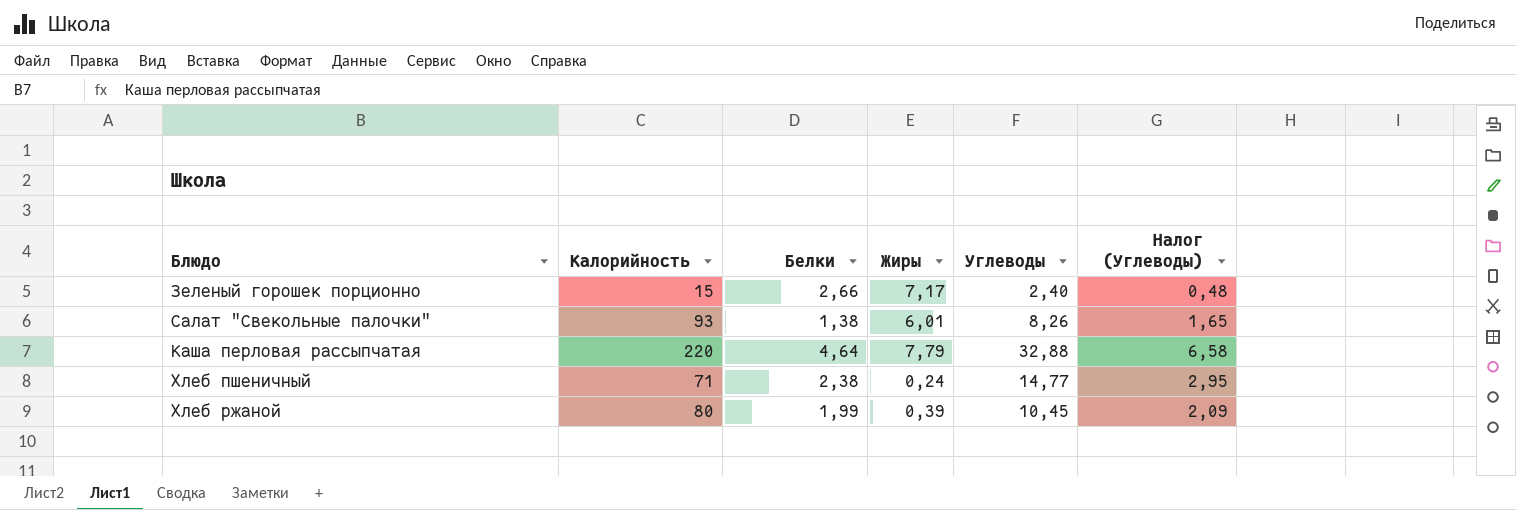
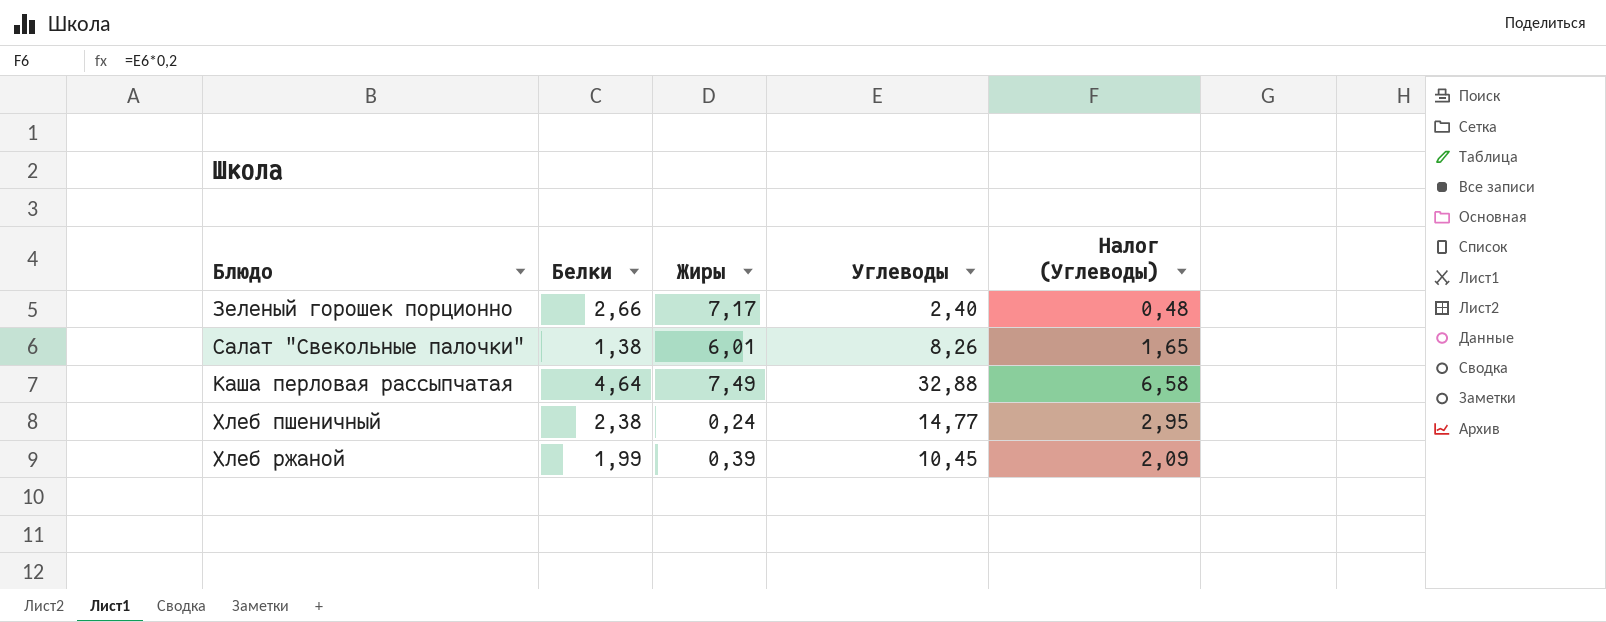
column Калорийность | position: 2 -> none
Каша перловая рассыпчатая | Жиры: 7,79 -> 7,49

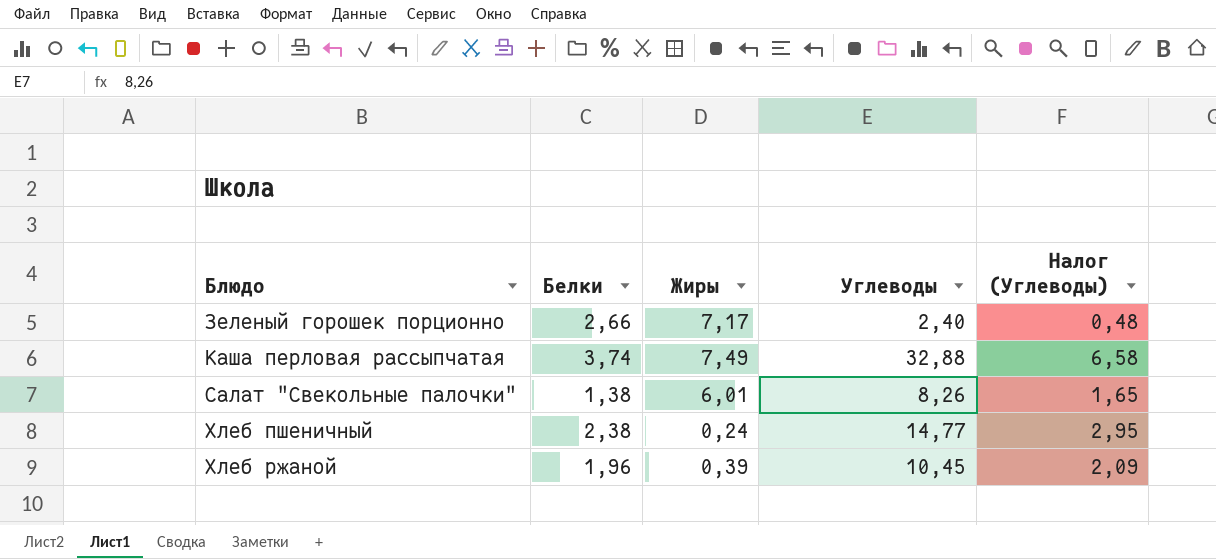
row order: none -> Блюдо ascending
Каша перловая рассыпчатая | Белки: 4,64 -> 3,74
Хлеб ржаной | Белки: 1,99 -> 1,96

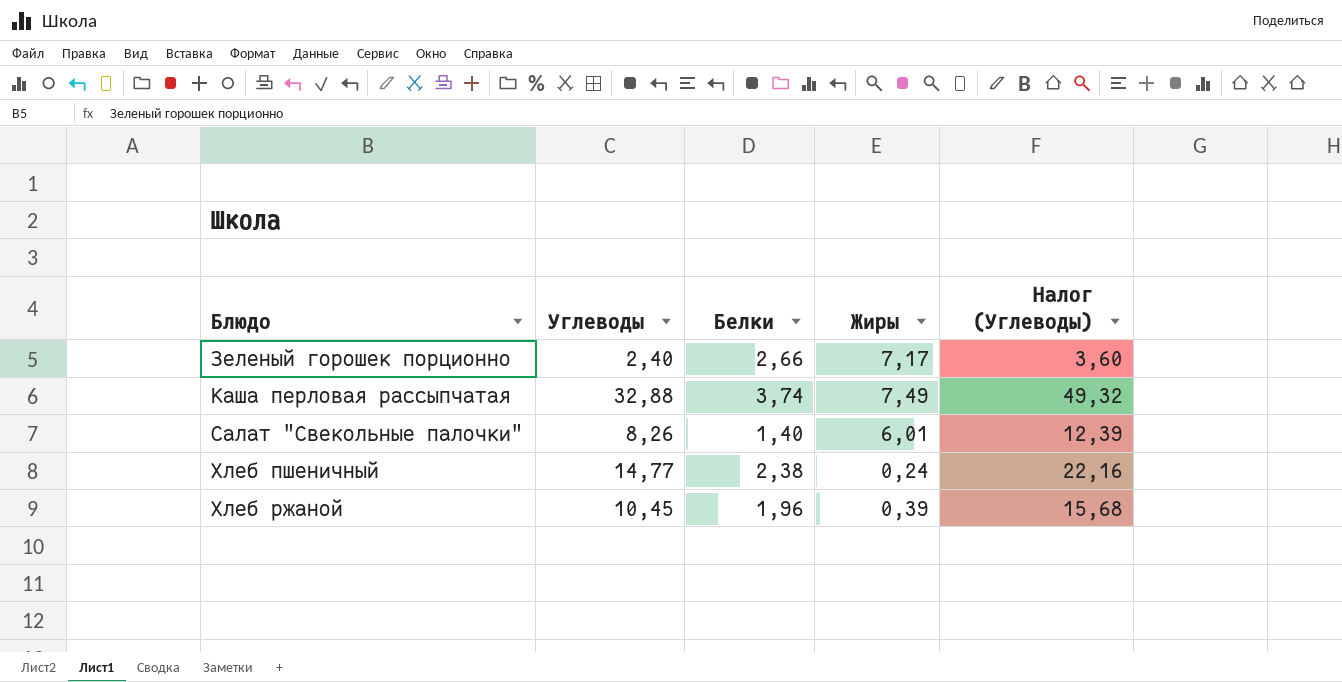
column Углеводы | position: 4 -> 2
column Налог (Углеводы) | formula: [Углеводы] * 0,2 -> [Углеводы] * 1,5
Салат "Свекольные палочки" | Белки: 1,38 -> 1,40

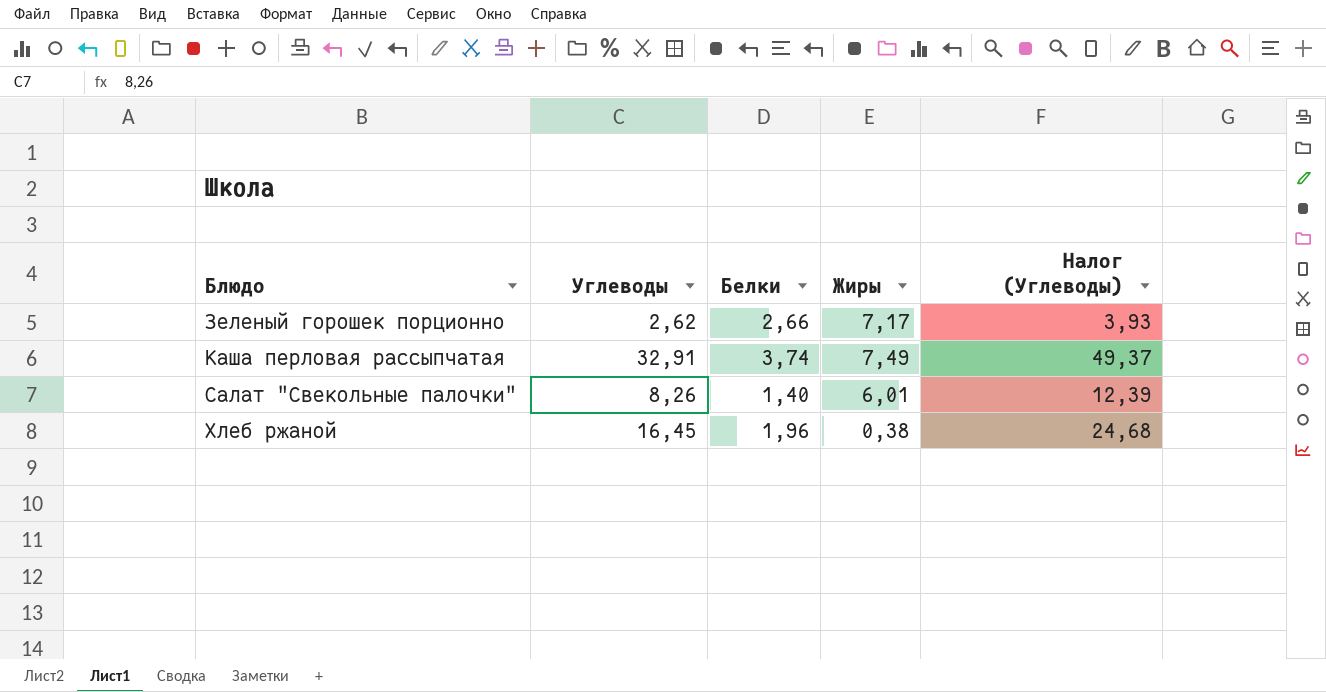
row Хлеб пшеничный: 14,77 | 2,38 | 0,24 | 22,16 -> none
Зеленый горошек порционно | Углеводы: 2,40 -> 2,62
Зеленый горошек порционно | Налог (Углеводы): 3,60 -> 3,93
Каша перловая рассыпчатая | Углеводы: 32,88 -> 32,91
Каша перловая рассыпчатая | Налог (Углеводы): 49,32 -> 49,37
Хлеб ржаной | Углеводы: 10,45 -> 16,45
Хлеб ржаной | Жиры: 0,39 -> 0,38
Хлеб ржаной | Налог (Углеводы): 15,68 -> 24,68

